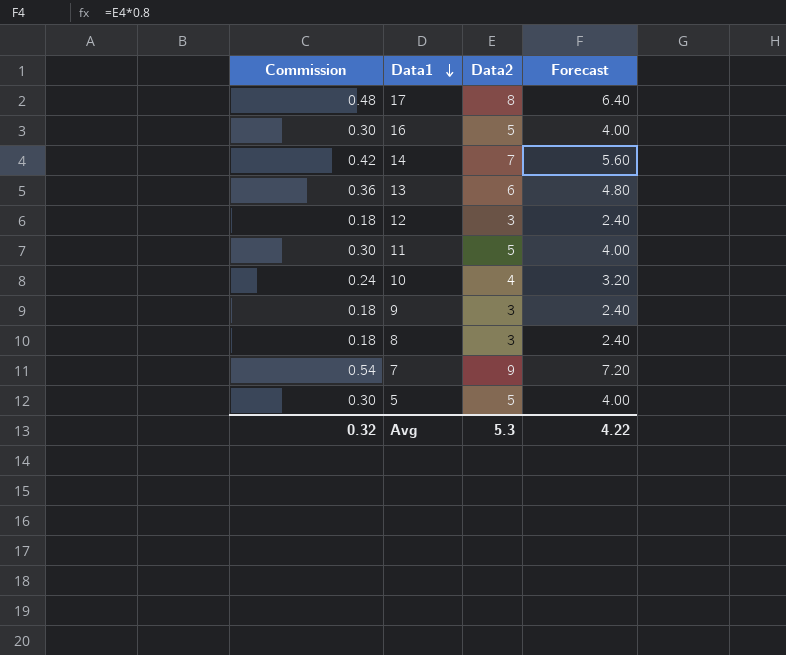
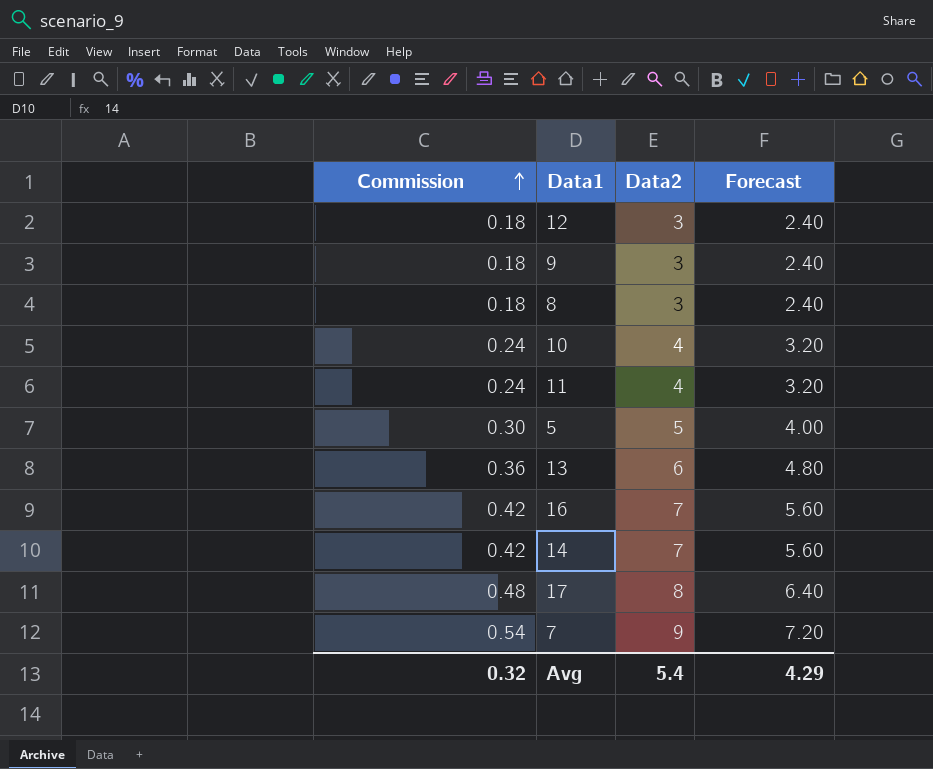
row order: Data1 descending -> Commission ascending
11 | Commission: 0.30 -> 0.24
11 | Data2: 5 -> 4
11 | Forecast: 4.00 -> 3.20
16 | Commission: 0.30 -> 0.42
16 | Data2: 5 -> 7
16 | Forecast: 4.00 -> 5.60
Avg | Data2: 5.3 -> 5.4
Avg | Forecast: 4.22 -> 4.29

